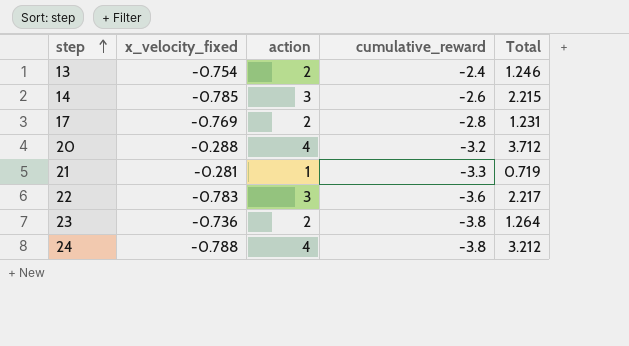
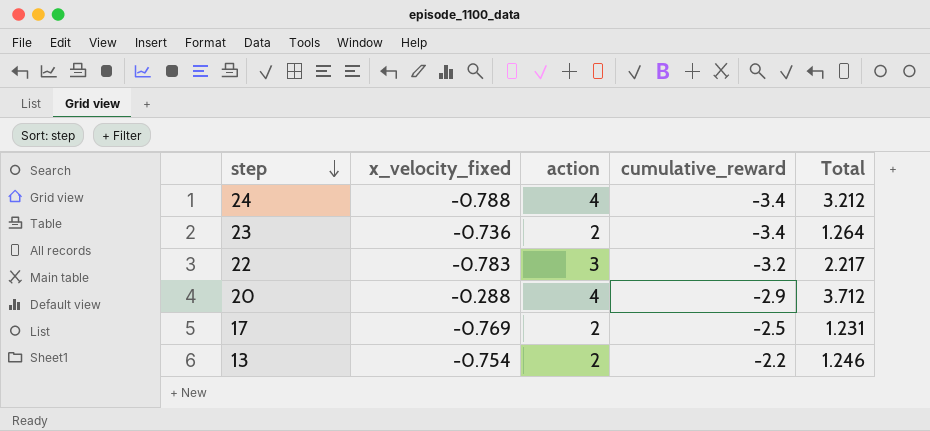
row order: step ascending -> step descending
row 14: -0.785 | 3 | -2.6 | 2.215 -> none
row 21: -0.281 | 1 | -3.3 | 0.719 -> none
24 | cumulative_reward: -3.8 -> -3.4
23 | cumulative_reward: -3.8 -> -3.4
22 | cumulative_reward: -3.6 -> -3.2
20 | cumulative_reward: -3.2 -> -2.9
17 | cumulative_reward: -2.8 -> -2.5
13 | cumulative_reward: -2.4 -> -2.2

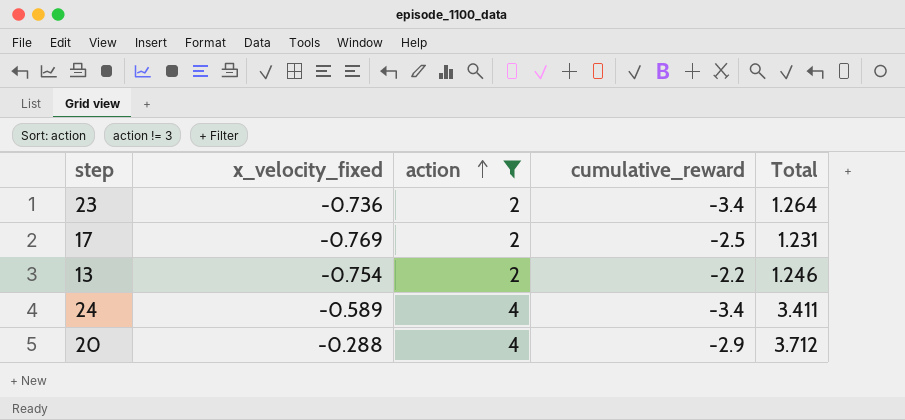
filter: none -> action != 3
row order: step descending -> action ascending
24 | x_velocity_fixed: -0.788 -> -0.589
24 | Total: 3.212 -> 3.411

